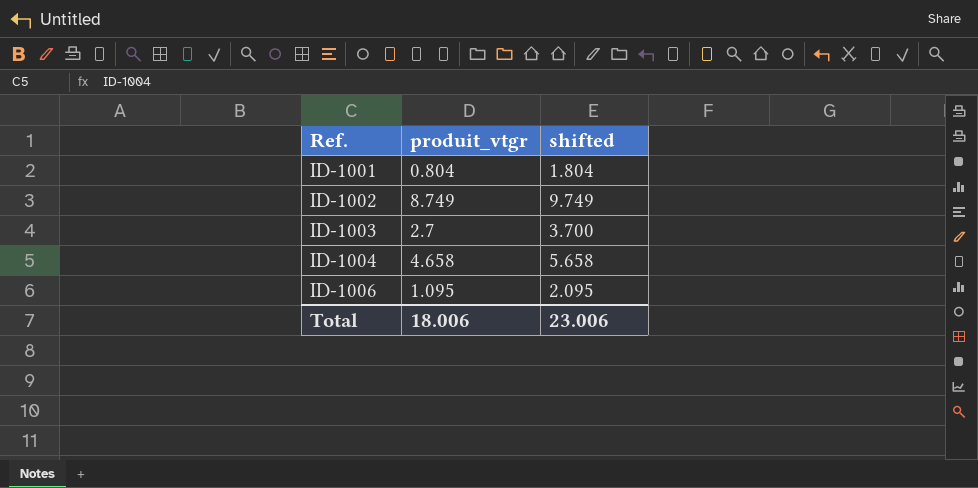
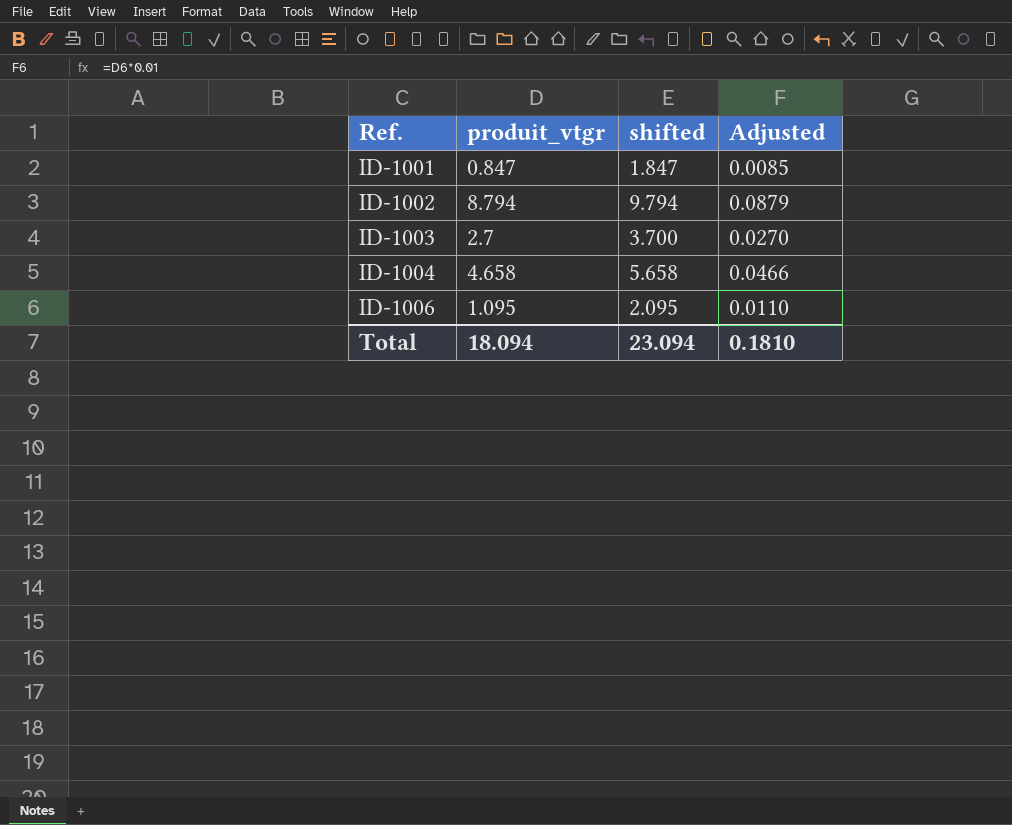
column Adjusted | formula: none -> [produit_vtgr] * 0.01
ID-1001 | produit_vtgr: 0.804 -> 0.847
ID-1001 | shifted: 1.804 -> 1.847
ID-1002 | produit_vtgr: 8.749 -> 8.794
ID-1002 | shifted: 9.749 -> 9.794
Total | produit_vtgr: 18.006 -> 18.094
Total | shifted: 23.006 -> 23.094

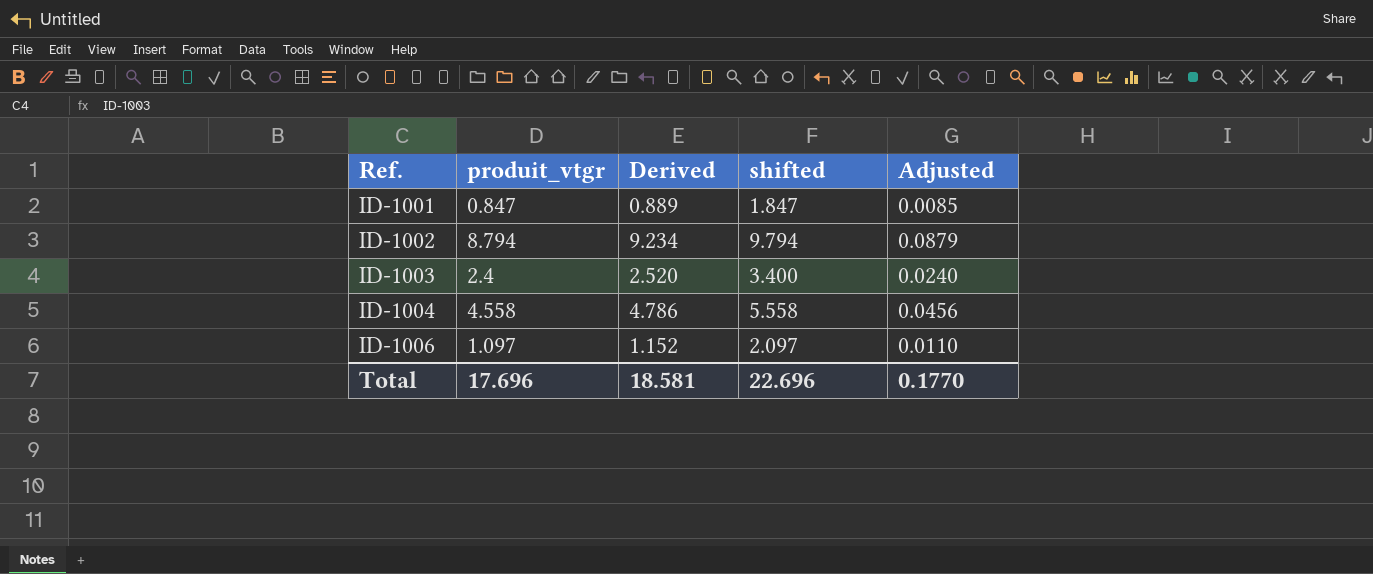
column Derived | formula: none -> [produit_vtgr] * 1.05
ID-1003 | produit_vtgr: 2.7 -> 2.4
ID-1003 | shifted: 3.700 -> 3.400
ID-1003 | Adjusted: 0.0270 -> 0.0240
ID-1004 | produit_vtgr: 4.658 -> 4.558
ID-1004 | shifted: 5.658 -> 5.558
ID-1004 | Adjusted: 0.0466 -> 0.0456
ID-1006 | produit_vtgr: 1.095 -> 1.097
ID-1006 | shifted: 2.095 -> 2.097
Total | produit_vtgr: 18.094 -> 17.696
Total | shifted: 23.094 -> 22.696
Total | Adjusted: 0.1810 -> 0.1770

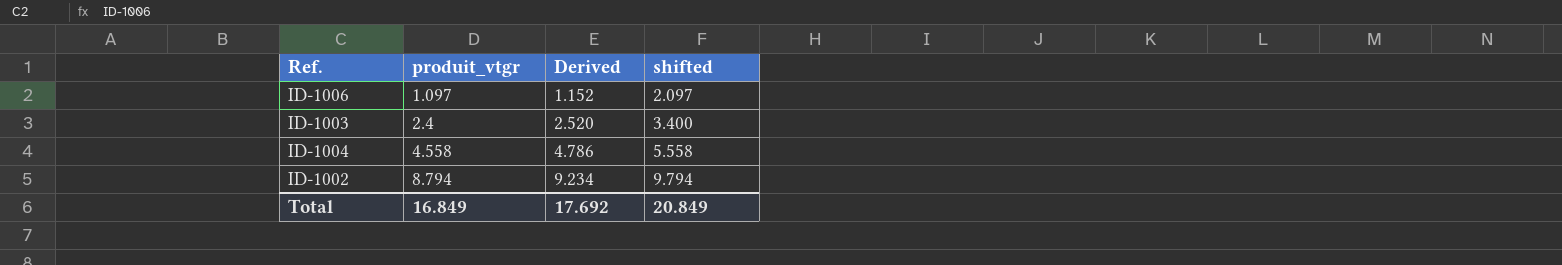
row order: Ref. ascending -> produit_vtgr ascending
column Adjusted | formula: [produit_vtgr] * 0.01 -> none
row ID-1001: 0.847 | 0.889 | 1.847 | 0.0085 -> none
Total | produit_vtgr: 17.696 -> 16.849
Total | Derived: 18.581 -> 17.692
Total | shifted: 22.696 -> 20.849

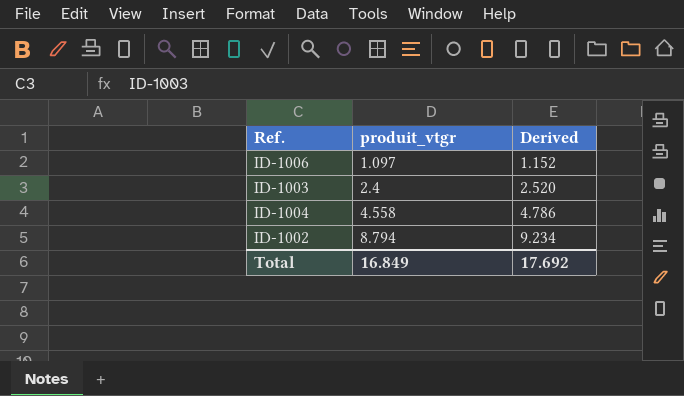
column shifted | formula: [produit_vtgr] + 1 -> none

